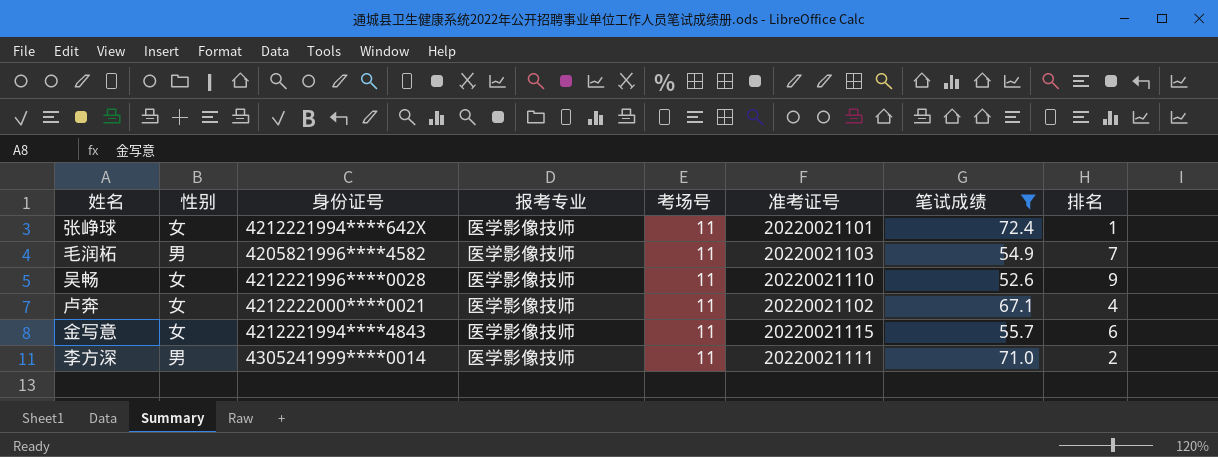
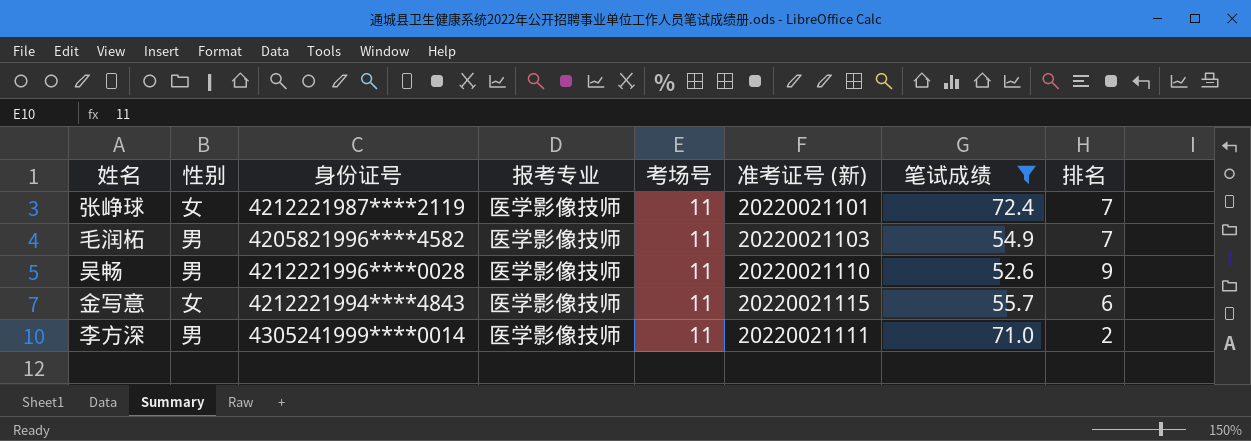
column name: 准考证号 -> 准考证号 (新)
row 卢奔: 女 | 4212222000****0021 | 医学影像技师 | 11 | 20220021102 | 67.1 | 4 -> none
张峥球 | 身份证号: 4212221994****642X -> 4212221987****2119
张峥球 | 排名: 1 -> 7
吴畅 | 性别: 女 -> 男

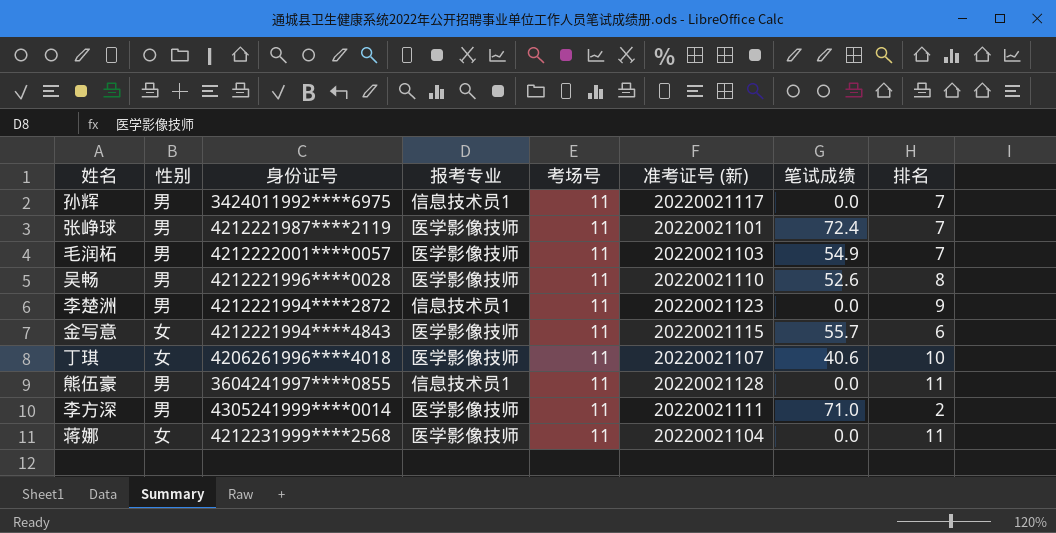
filter: 笔试成绩 >= 52.6 -> none
张峥球 | 性别: 女 -> 男
毛润柘 | 身份证号: 4205821996****4582 -> 4212222001****0057
吴畅 | 排名: 9 -> 8

